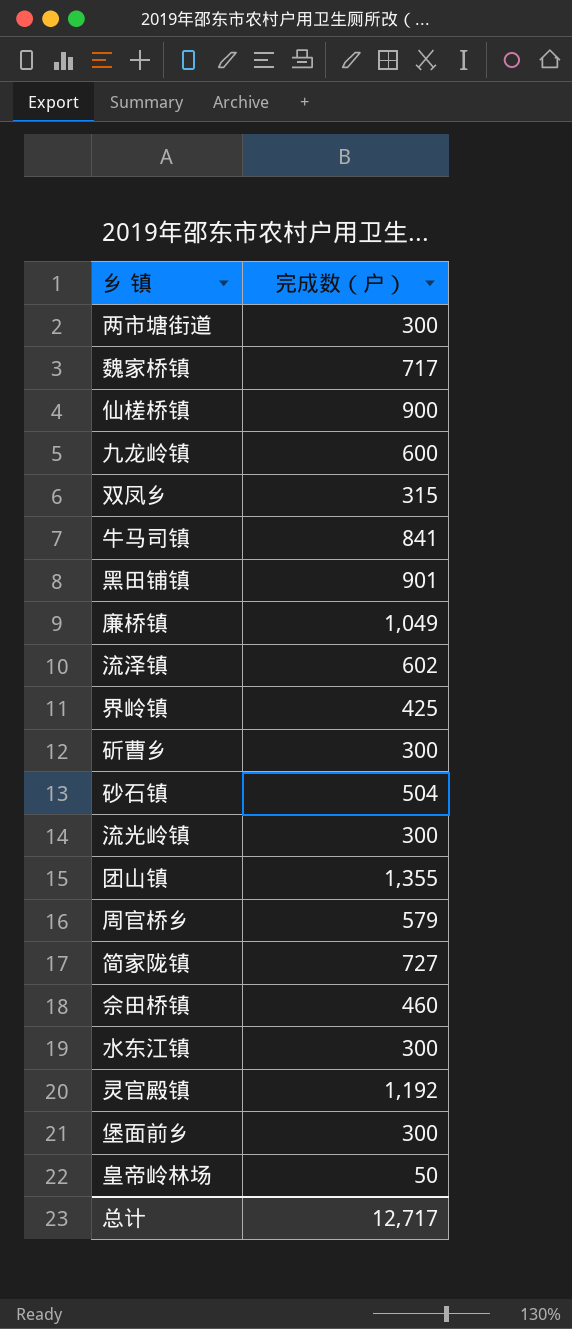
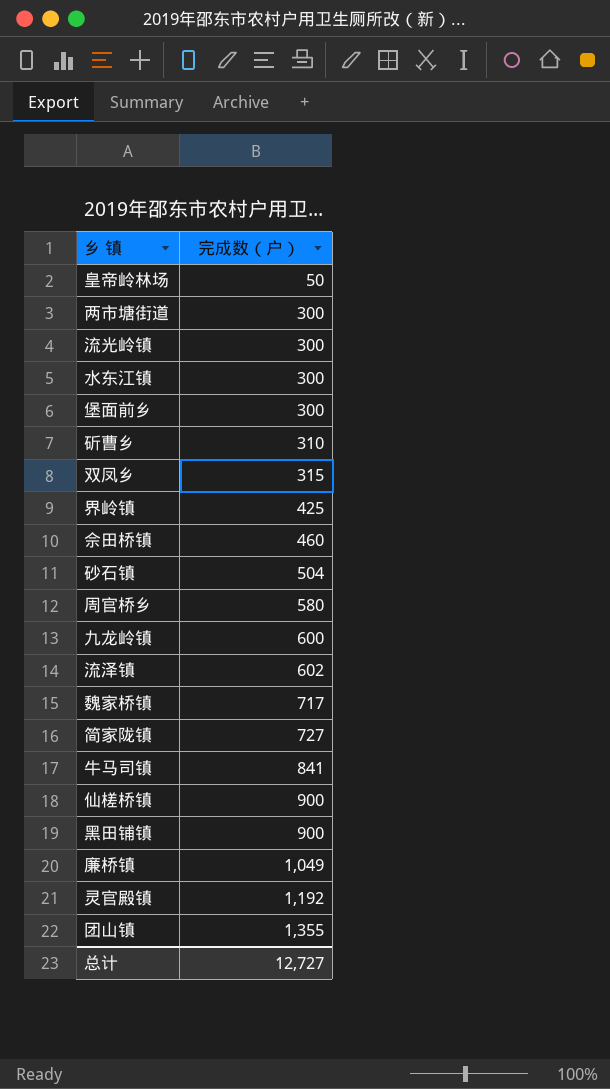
row order: none -> 完成数（户） ascending
斫曹乡 | 完成数（户）: 300 -> 310
周官桥乡 | 完成数（户）: 579 -> 580
黑田铺镇 | 完成数（户）: 901 -> 900
总计 | 完成数（户）: 12,717 -> 12,727

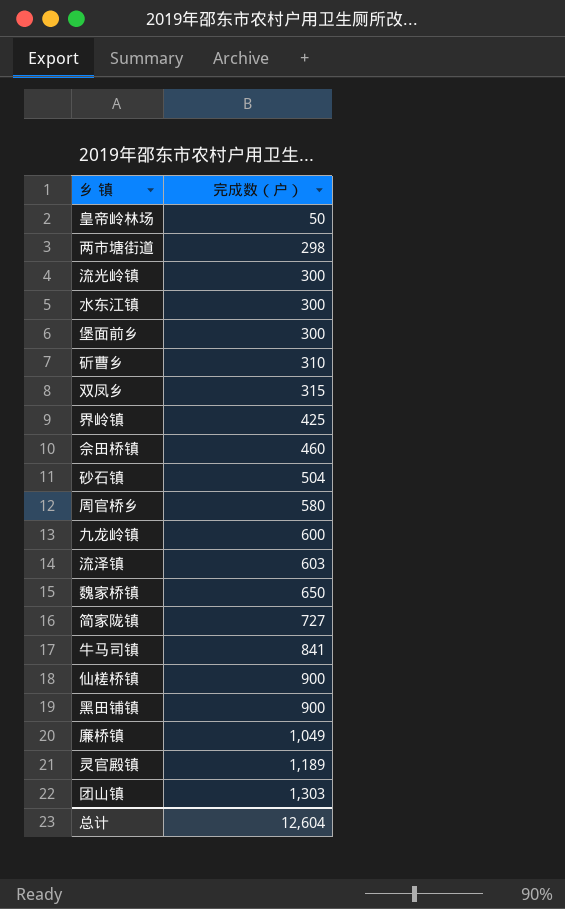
两市塘街道 | 完成数（户）: 300 -> 298
流泽镇 | 完成数（户）: 602 -> 603
魏家桥镇 | 完成数（户）: 717 -> 650
灵官殿镇 | 完成数（户）: 1,192 -> 1,189
团山镇 | 完成数（户）: 1,355 -> 1,303
总计 | 完成数（户）: 12,727 -> 12,604

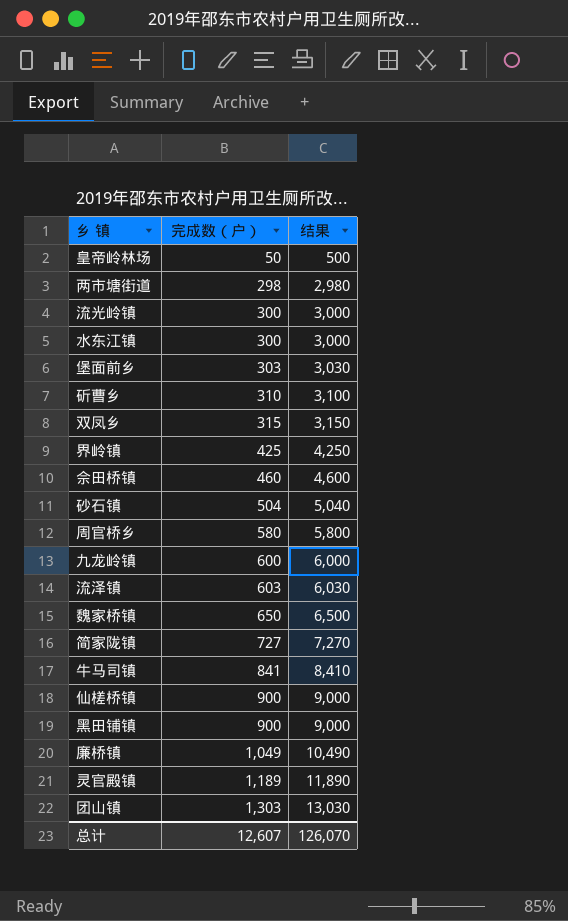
column 结果 | formula: none -> [完成数（户）] * 10
堡面前乡 | 完成数（户）: 300 -> 303
总计 | 完成数（户）: 12,604 -> 12,607

